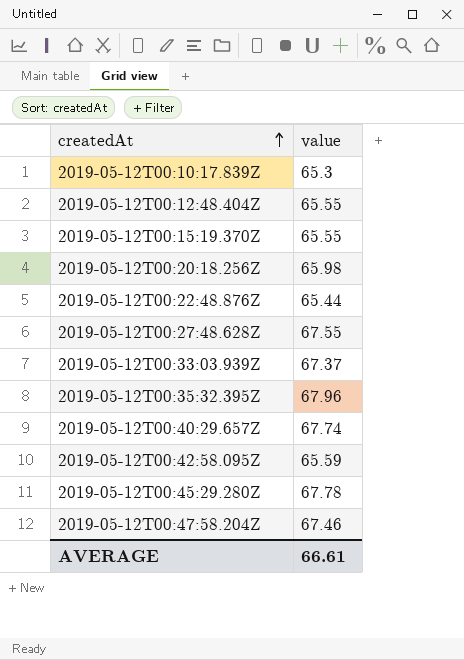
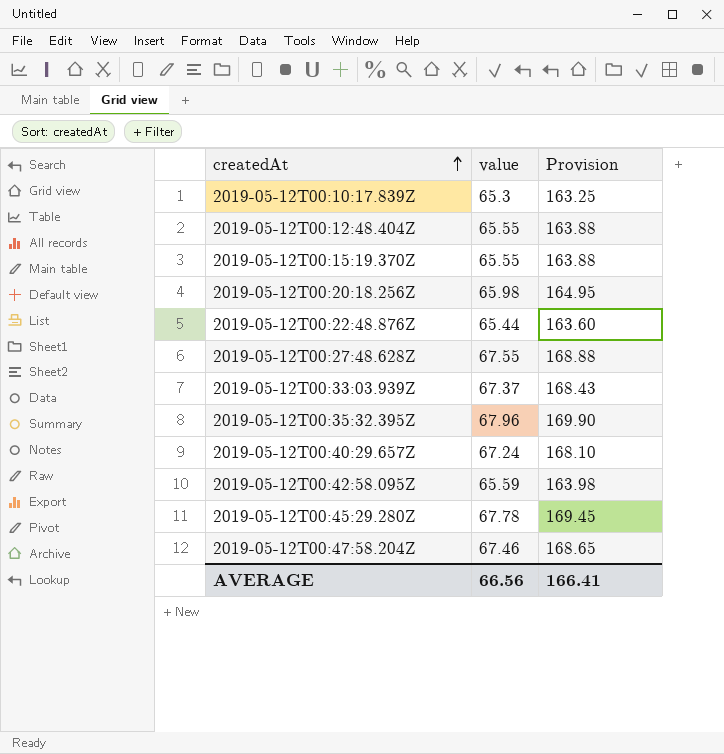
column Provision | formula: none -> [value] * 2.5
2019-05-12T00:40:29.657Z | value: 67.74 -> 67.24
AVERAGE | value: 66.61 -> 66.56

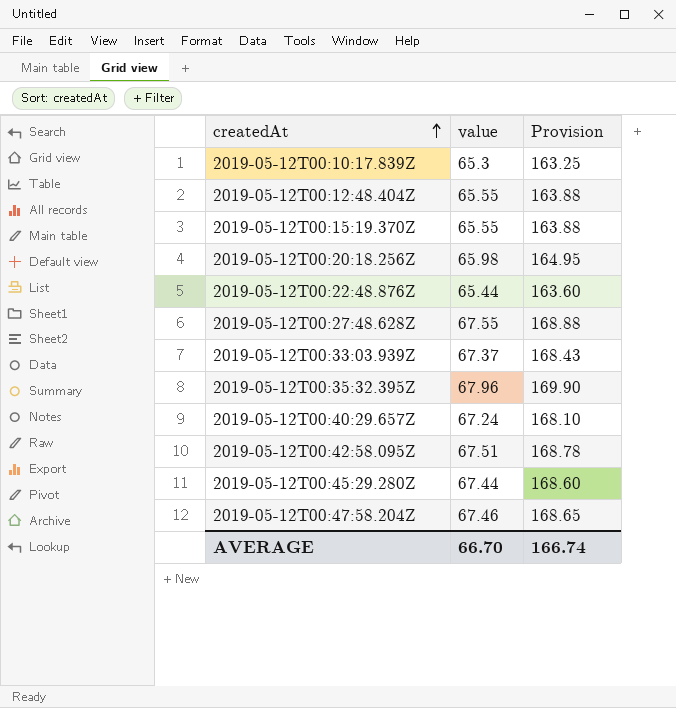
2019-05-12T00:42:58.095Z | value: 65.59 -> 67.51
2019-05-12T00:42:58.095Z | Provision: 163.98 -> 168.78
2019-05-12T00:45:29.280Z | value: 67.78 -> 67.44
2019-05-12T00:45:29.280Z | Provision: 169.45 -> 168.60
AVERAGE | value: 66.56 -> 66.70
AVERAGE | Provision: 166.41 -> 166.74

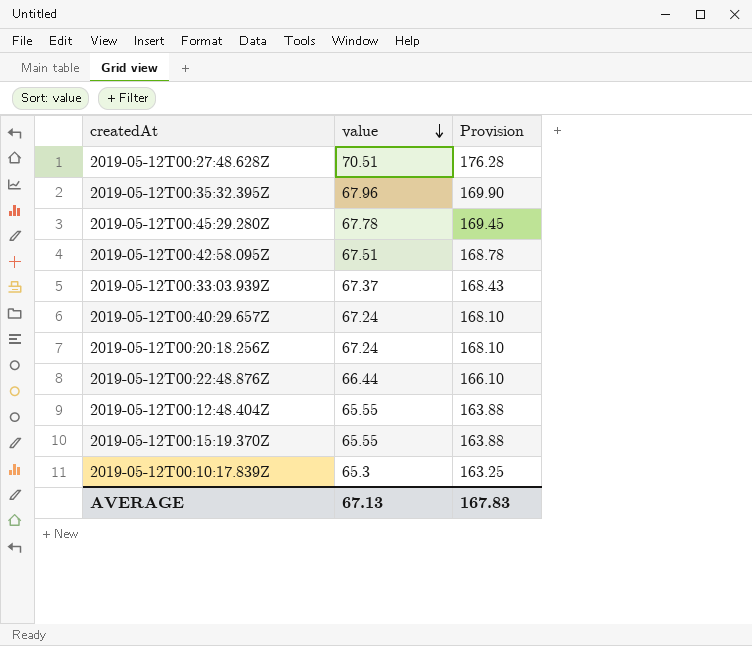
row order: createdAt ascending -> value descending
row 2019-05-12T00:47:58.204Z: 67.46 | 168.65 -> none
2019-05-12T00:27:48.628Z | value: 67.55 -> 70.51
2019-05-12T00:27:48.628Z | Provision: 168.88 -> 176.28
2019-05-12T00:45:29.280Z | value: 67.44 -> 67.78
2019-05-12T00:45:29.280Z | Provision: 168.60 -> 169.45
2019-05-12T00:20:18.256Z | value: 65.98 -> 67.24
2019-05-12T00:20:18.256Z | Provision: 164.95 -> 168.10
2019-05-12T00:22:48.876Z | value: 65.44 -> 66.44
2019-05-12T00:22:48.876Z | Provision: 163.60 -> 166.10
AVERAGE | value: 66.70 -> 67.13
AVERAGE | Provision: 166.74 -> 167.83

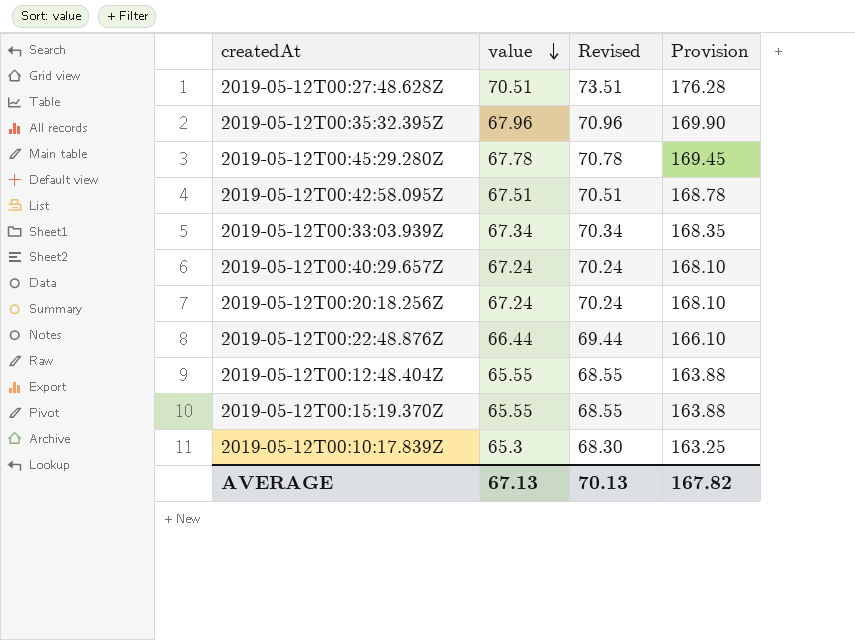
column Revised | formula: none -> [value] + 3
2019-05-12T00:33:03.939Z | value: 67.37 -> 67.34
2019-05-12T00:33:03.939Z | Provision: 168.43 -> 168.35
AVERAGE | Provision: 167.83 -> 167.82

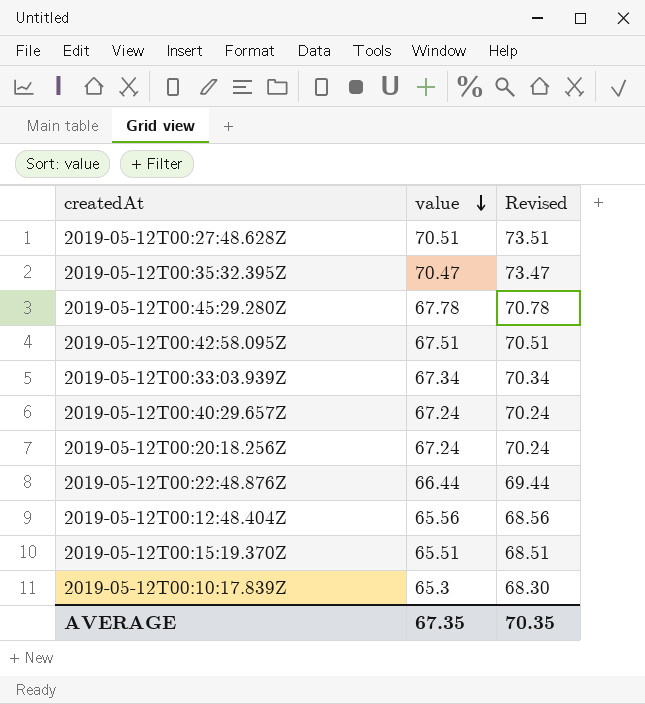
column Provision | formula: [value] * 2.5 -> none
2019-05-12T00:35:32.395Z | value: 67.96 -> 70.47
2019-05-12T00:35:32.395Z | Revised: 70.96 -> 73.47
2019-05-12T00:12:48.404Z | value: 65.55 -> 65.56
2019-05-12T00:12:48.404Z | Revised: 68.55 -> 68.56
2019-05-12T00:15:19.370Z | value: 65.55 -> 65.51
2019-05-12T00:15:19.370Z | Revised: 68.55 -> 68.51
AVERAGE | value: 67.13 -> 67.35
AVERAGE | Revised: 70.13 -> 70.35

